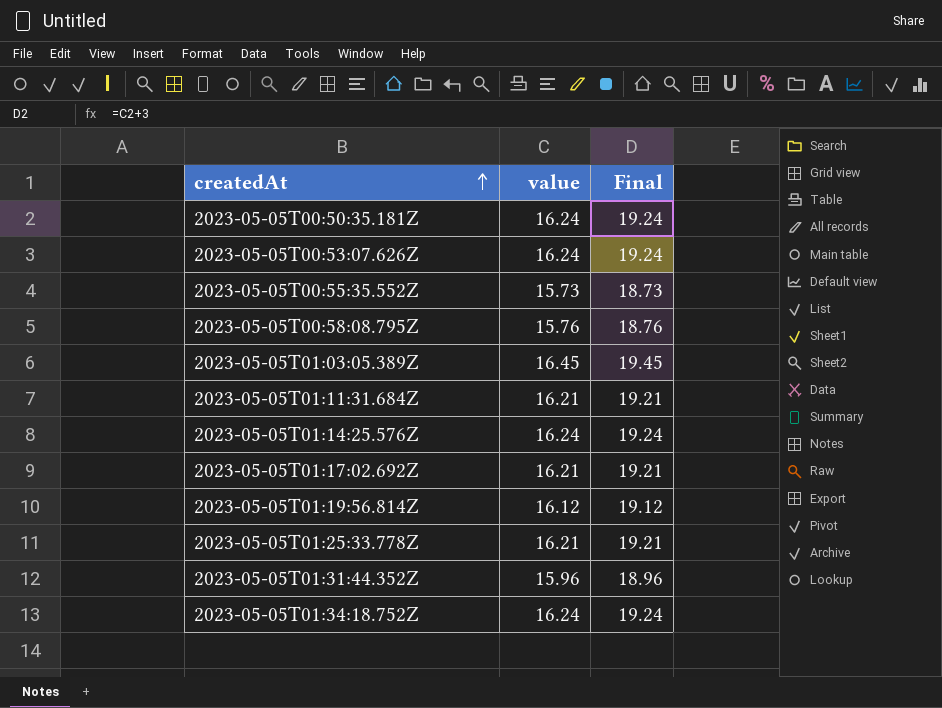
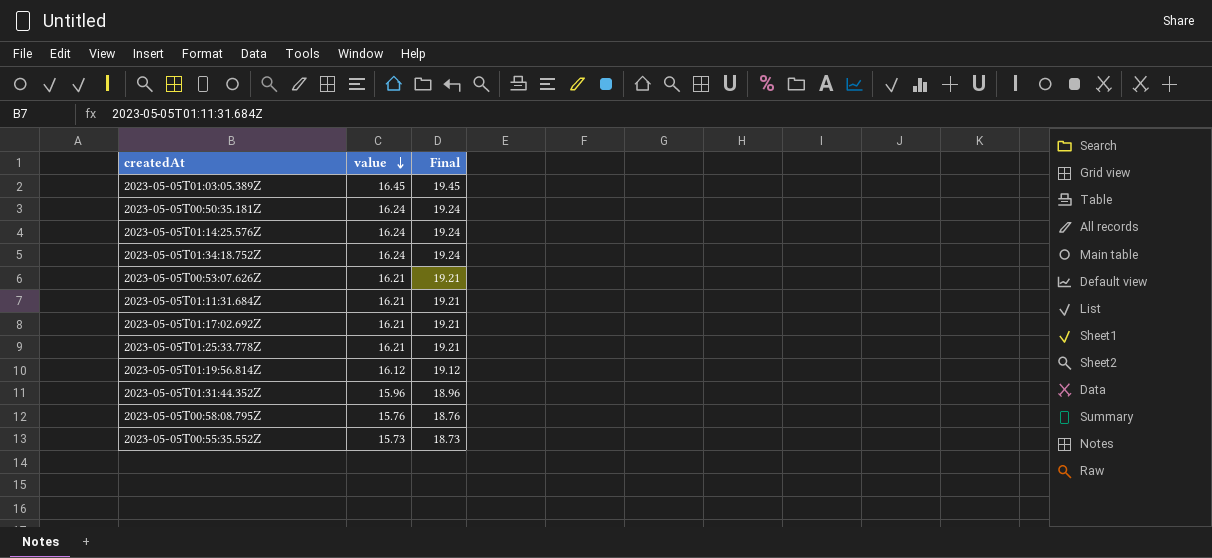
row order: createdAt ascending -> value descending
2023-05-05T00:53:07.626Z | value: 16.24 -> 16.21
2023-05-05T00:53:07.626Z | Final: 19.24 -> 19.21

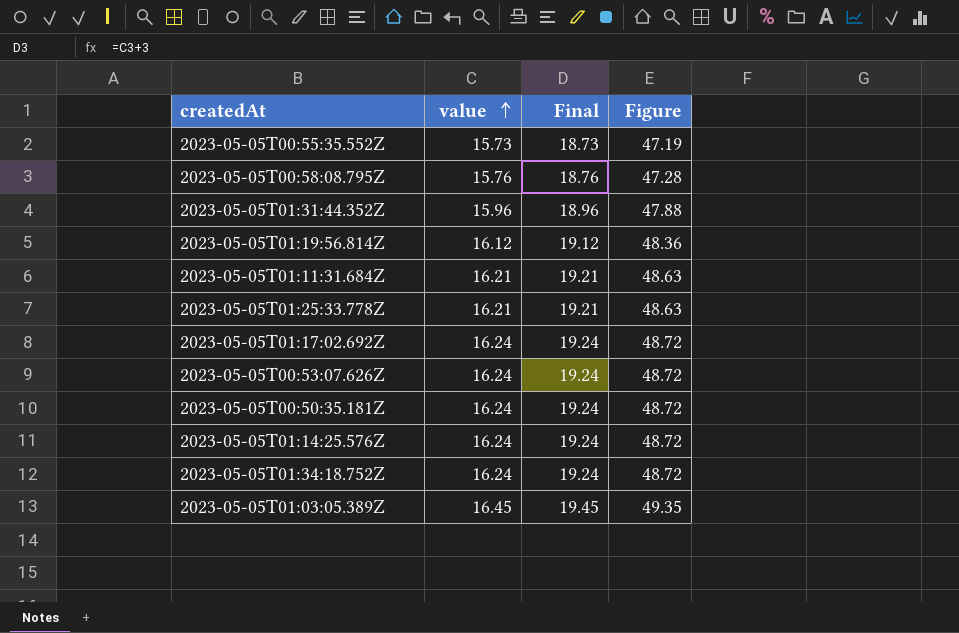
row order: value descending -> value ascending
column Figure | formula: none -> [value] * 3
2023-05-05T01:17:02.692Z | value: 16.21 -> 16.24
2023-05-05T01:17:02.692Z | Final: 19.21 -> 19.24
2023-05-05T00:53:07.626Z | value: 16.21 -> 16.24
2023-05-05T00:53:07.626Z | Final: 19.21 -> 19.24

